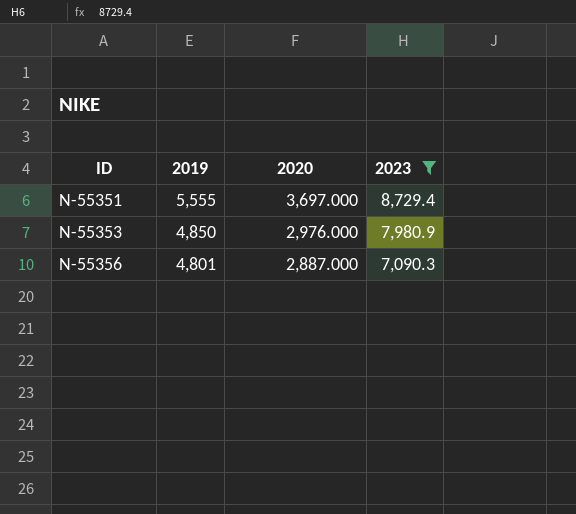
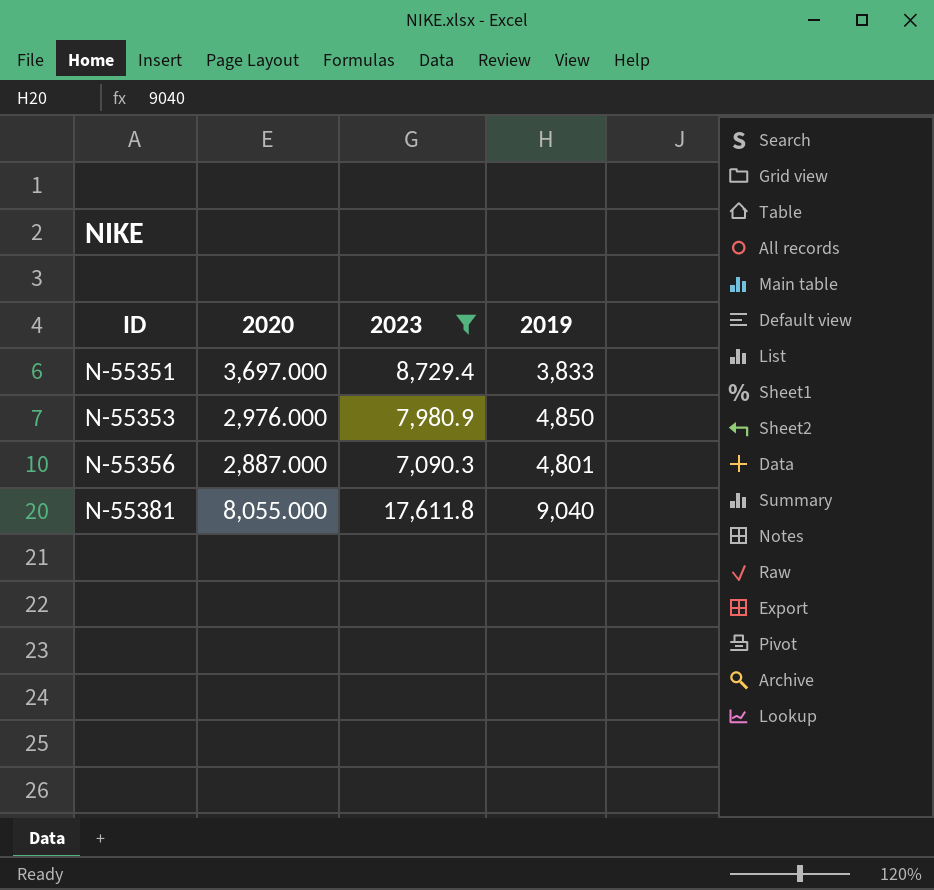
column 2019 | position: 2 -> 4
N-55351 | 2019: 5,555 -> 3,833
row N-55381: none -> 8,055.000 | 17,611.8 | 9,040

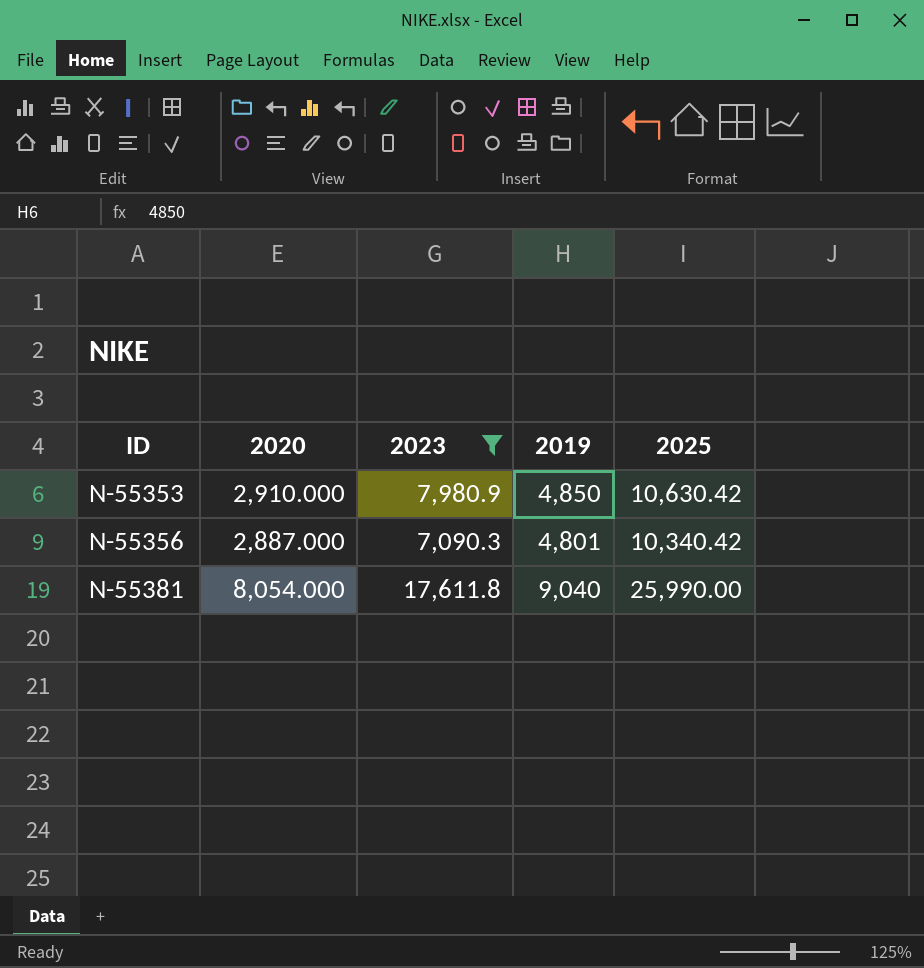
column 2025 | position: none -> 5
row N-55351: 3,697.000 | 8,729.4 | 3,833 -> none
N-55353 | 2020: 2,976.000 -> 2,910.000
N-55381 | 2020: 8,055.000 -> 8,054.000

